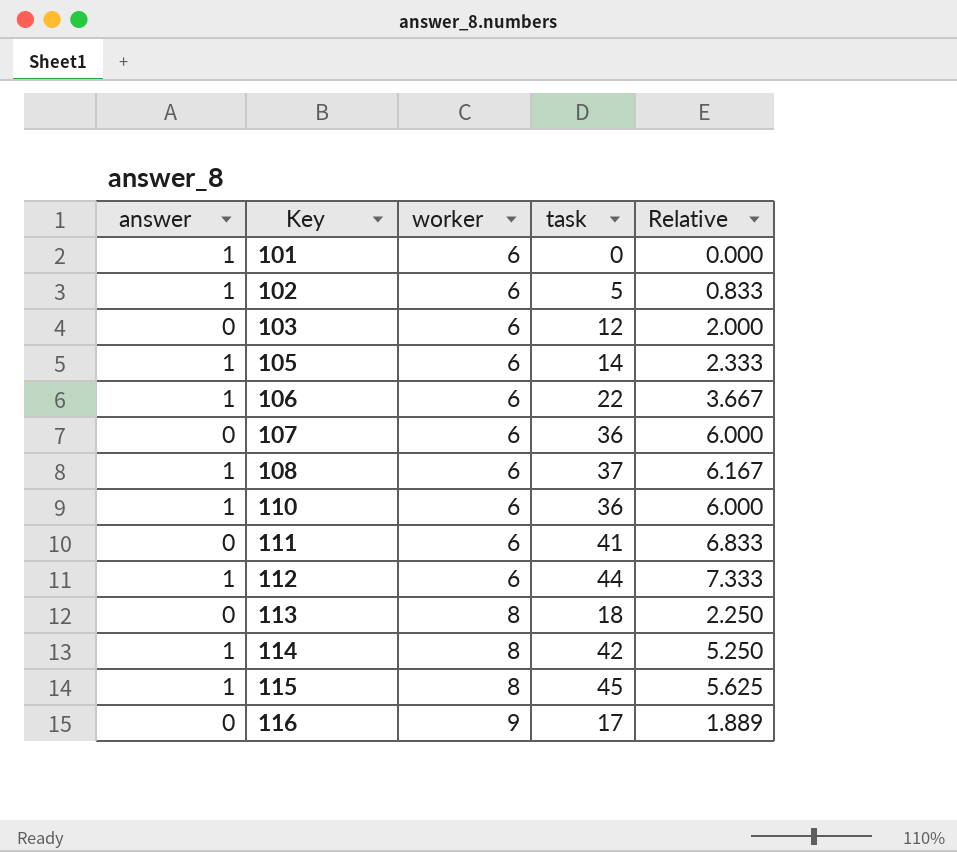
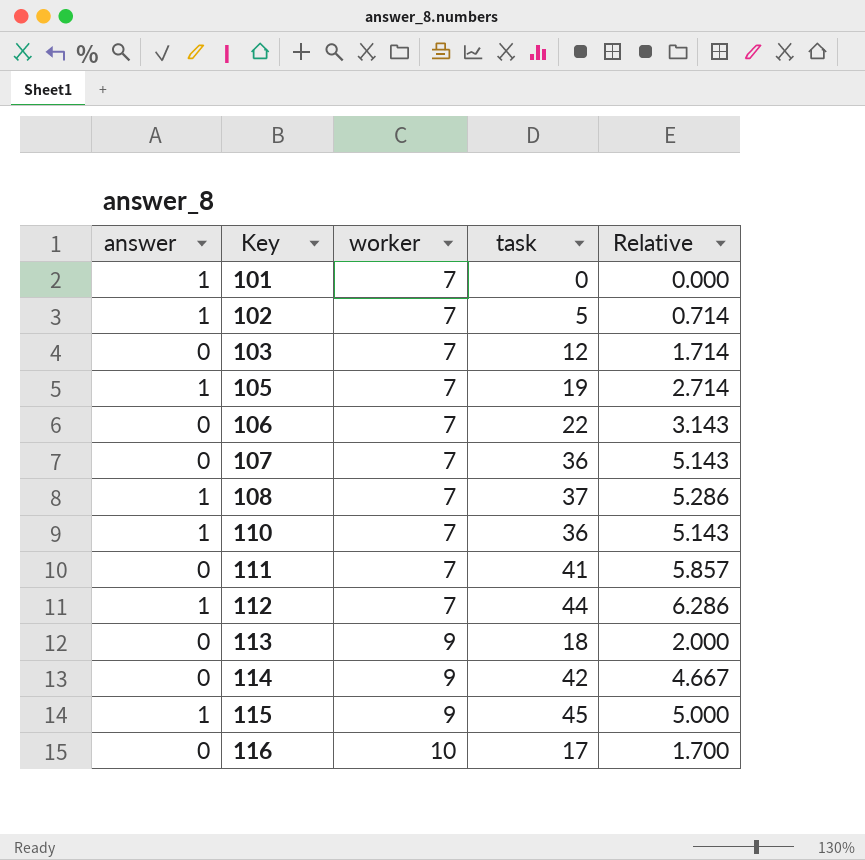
101 | worker: 6 -> 7
102 | worker: 6 -> 7
102 | Relative: 0.833 -> 0.714
103 | worker: 6 -> 7
103 | Relative: 2.000 -> 1.714
105 | worker: 6 -> 7
105 | task: 14 -> 19
105 | Relative: 2.333 -> 2.714
106 | answer: 1 -> 0
106 | worker: 6 -> 7
106 | Relative: 3.667 -> 3.143
107 | worker: 6 -> 7
107 | Relative: 6.000 -> 5.143
108 | worker: 6 -> 7
108 | Relative: 6.167 -> 5.286
110 | worker: 6 -> 7
110 | Relative: 6.000 -> 5.143
111 | worker: 6 -> 7
111 | Relative: 6.833 -> 5.857
112 | worker: 6 -> 7
112 | Relative: 7.333 -> 6.286
113 | worker: 8 -> 9
113 | Relative: 2.250 -> 2.000
114 | answer: 1 -> 0
114 | worker: 8 -> 9
114 | Relative: 5.250 -> 4.667
115 | worker: 8 -> 9
115 | Relative: 5.625 -> 5.000
116 | worker: 9 -> 10
116 | Relative: 1.889 -> 1.700

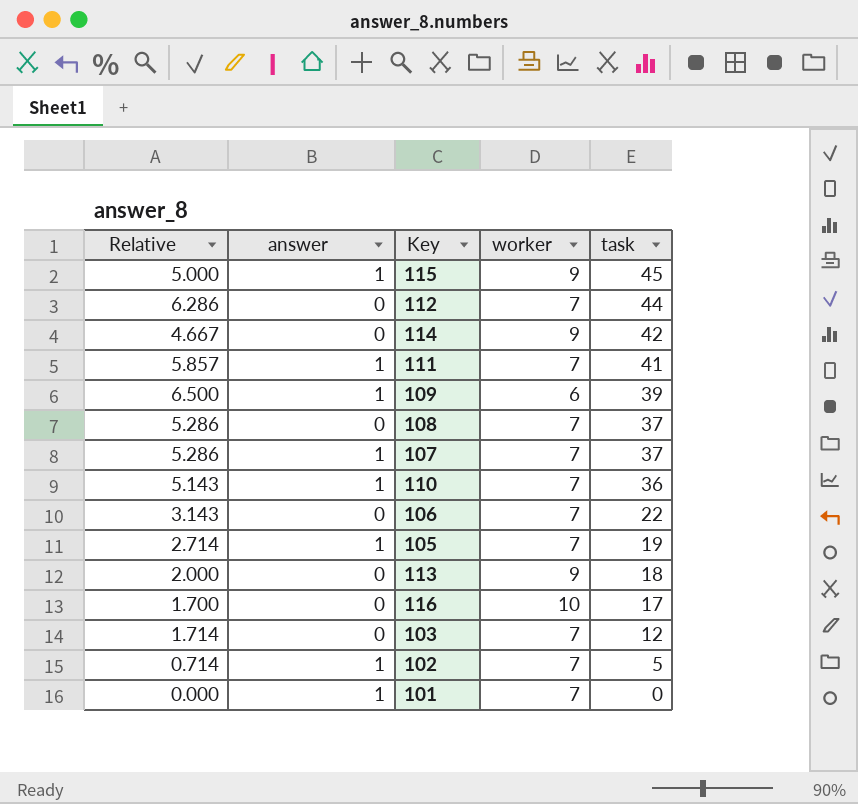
row order: Key ascending -> task descending
column Relative | position: 5 -> 1
112 | answer: 1 -> 0
111 | answer: 0 -> 1
row 109: none -> 6.500 | 1 | 6 | 39
108 | answer: 1 -> 0
107 | Relative: 5.143 -> 5.286
107 | answer: 0 -> 1
107 | task: 36 -> 37

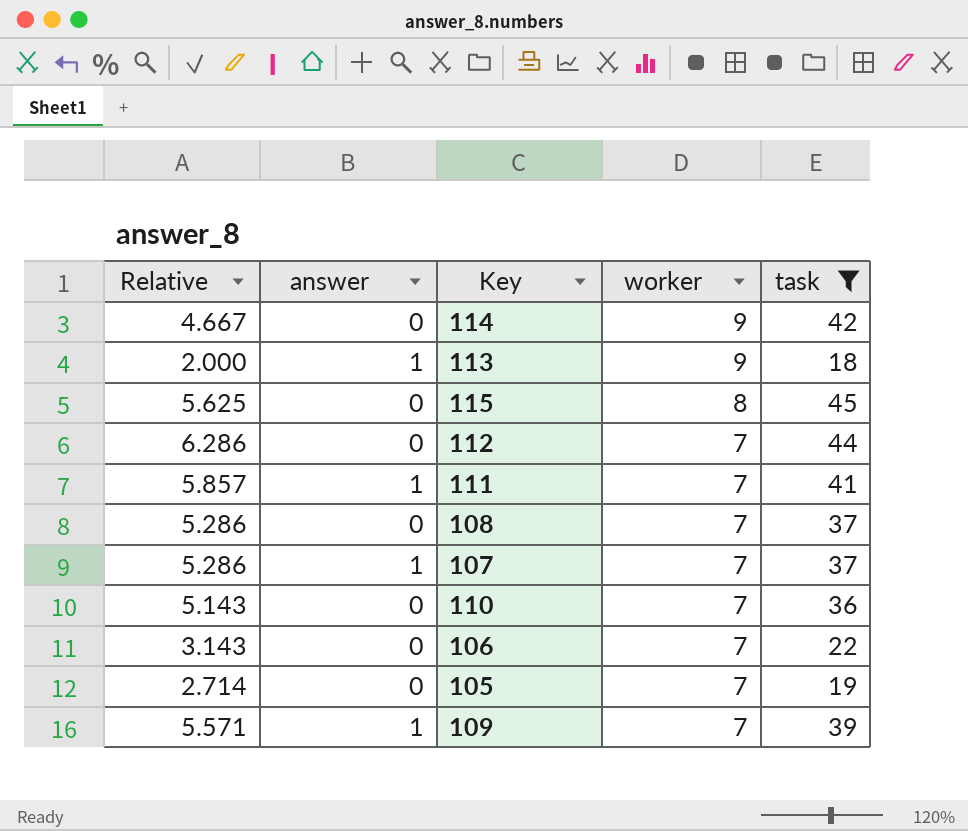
filter: none -> task >= 18
row order: task descending -> worker descending
113 | answer: 0 -> 1
115 | Relative: 5.000 -> 5.625
115 | answer: 1 -> 0
115 | worker: 9 -> 8
110 | answer: 1 -> 0
105 | answer: 1 -> 0
109 | Relative: 6.500 -> 5.571
109 | worker: 6 -> 7

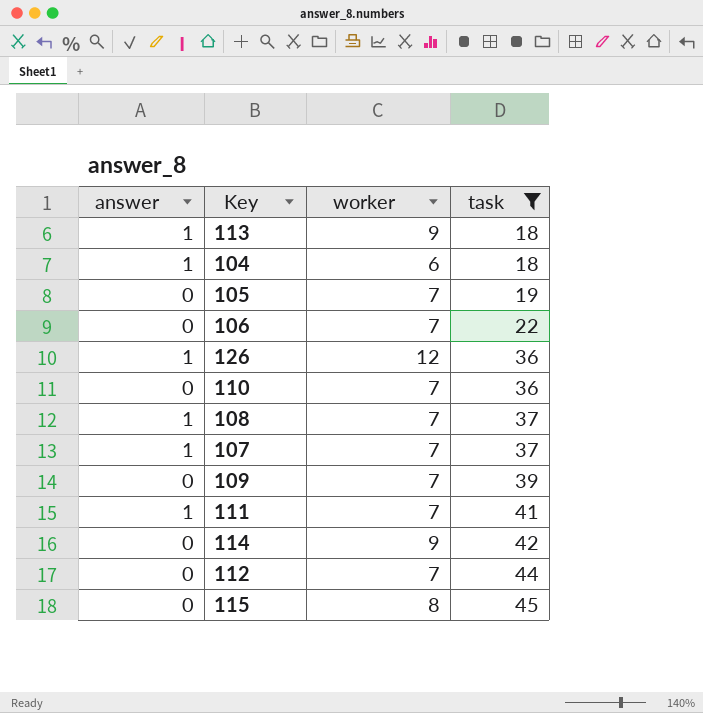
row order: worker descending -> task ascending
column Relative | formula: [task] / [worker] -> none
row 104: none -> 1 | 6 | 18
row 126: none -> 1 | 12 | 36
108 | answer: 0 -> 1
109 | answer: 1 -> 0

